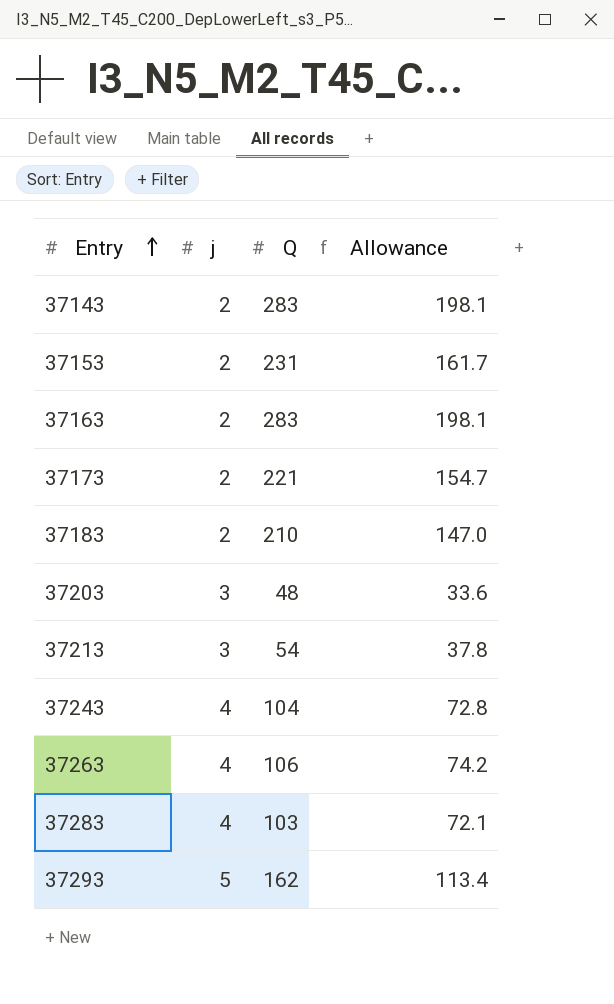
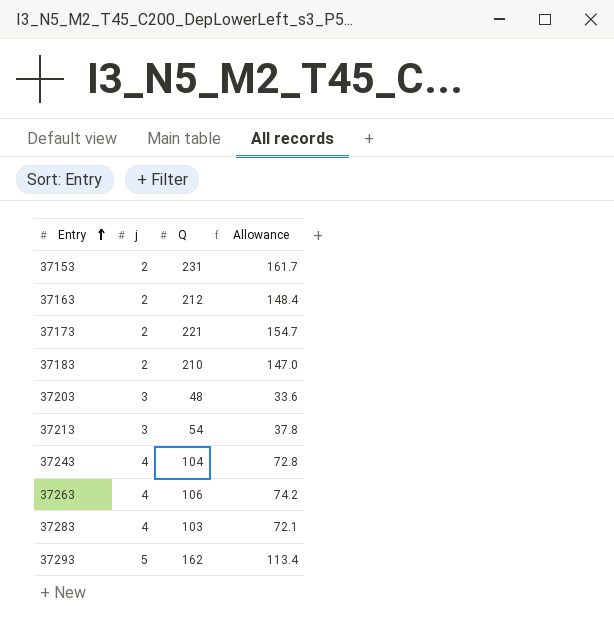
row 37143: 2 | 283 | 198.1 -> none
37163 | Q: 283 -> 212
37163 | Allowance: 198.1 -> 148.4

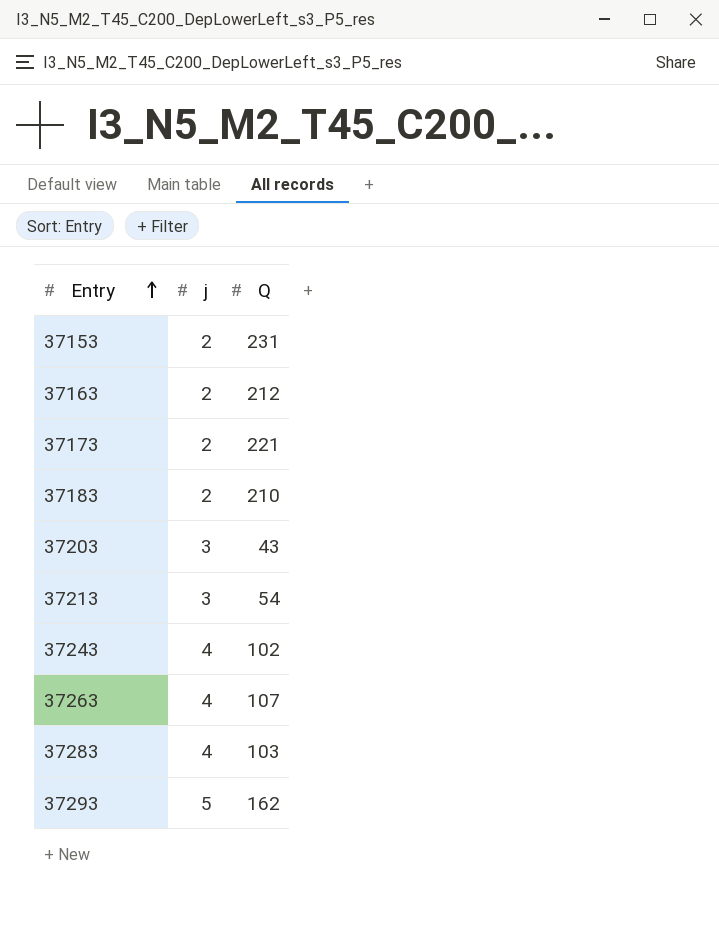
column Allowance | formula: [Q] * 0.7 -> none
37203 | Q: 48 -> 43
37243 | Q: 104 -> 102
37263 | Q: 106 -> 107

